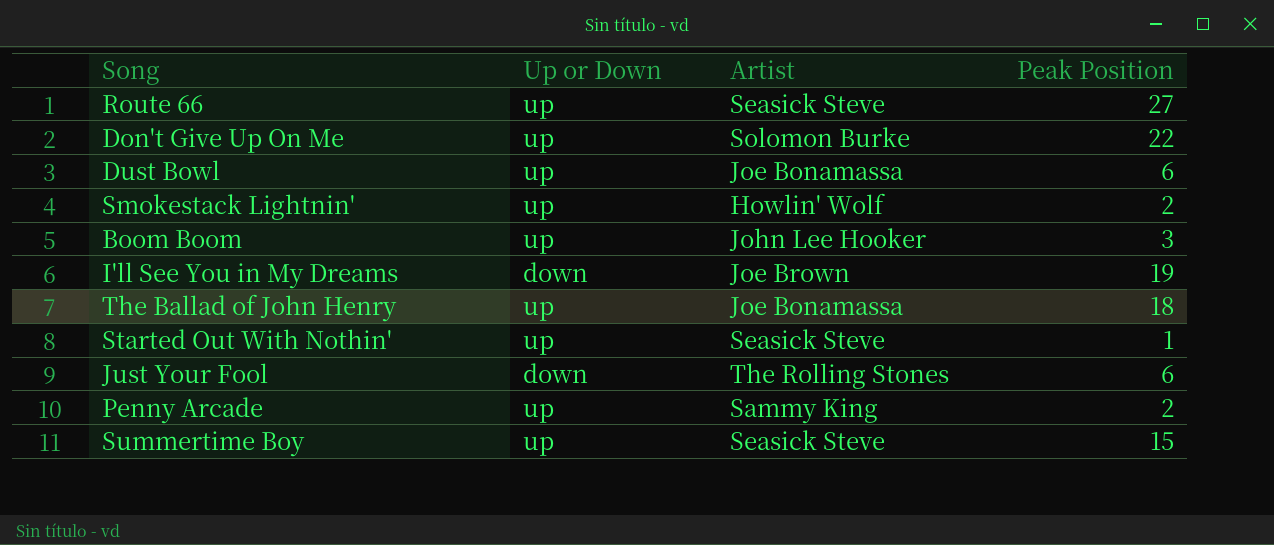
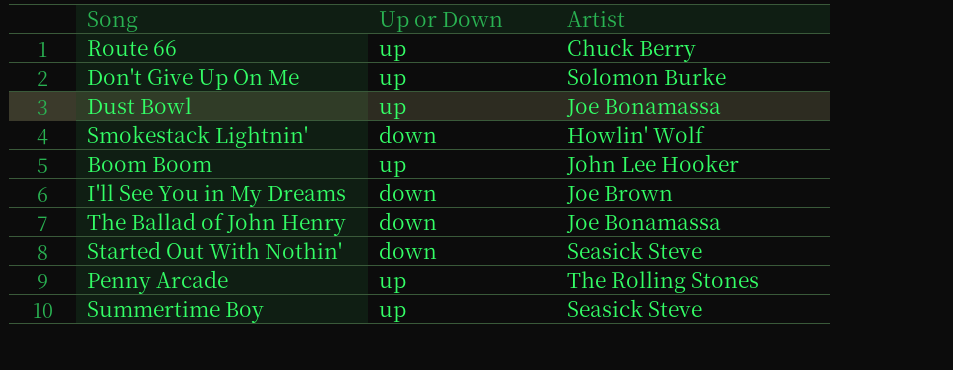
column Peak Position | position: 4 -> none
row Just Your Fool: down | The Rolling Stones | 6 -> none
Route 66 | Artist: Seasick Steve -> Chuck Berry
Smokestack Lightnin' | Up or Down: up -> down
The Ballad of John Henry | Up or Down: up -> down
Started Out With Nothin' | Up or Down: up -> down
Penny Arcade | Artist: Sammy King -> The Rolling Stones

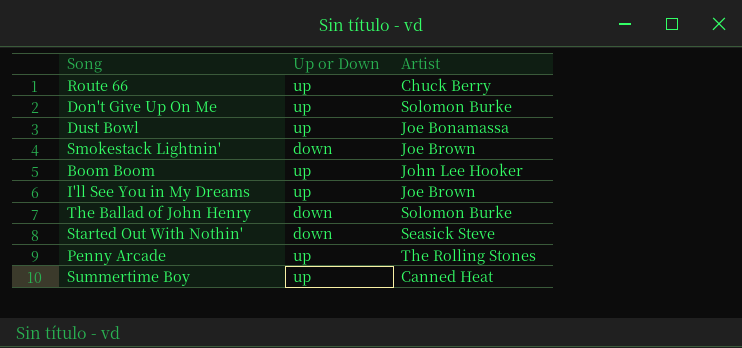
Smokestack Lightnin' | Artist: Howlin' Wolf -> Joe Brown
I'll See You in My Dreams | Up or Down: down -> up
The Ballad of John Henry | Artist: Joe Bonamassa -> Solomon Burke
Summertime Boy | Artist: Seasick Steve -> Canned Heat

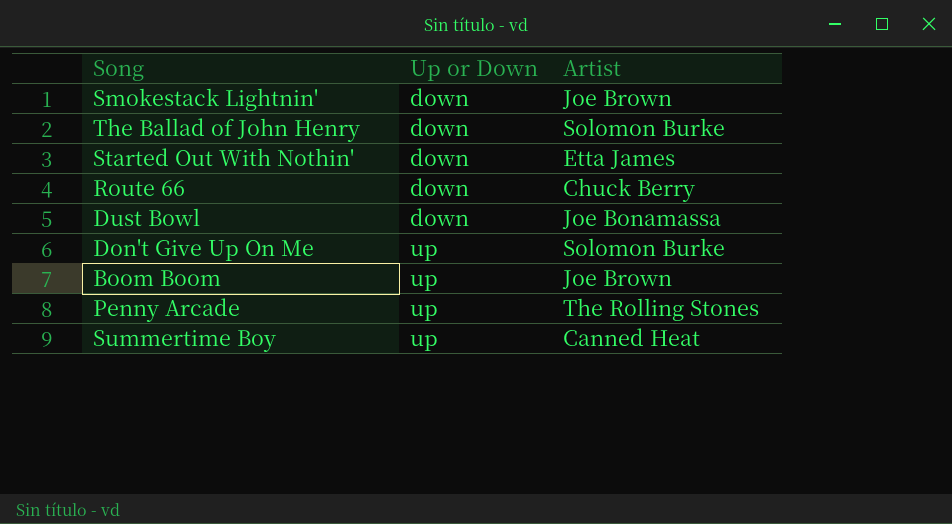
row order: none -> Up or Down ascending
row I'll See You in My Dreams: up | Joe Brown -> none
Started Out With Nothin' | Artist: Seasick Steve -> Etta James
Route 66 | Up or Down: up -> down
Dust Bowl | Up or Down: up -> down
Boom Boom | Artist: John Lee Hooker -> Joe Brown

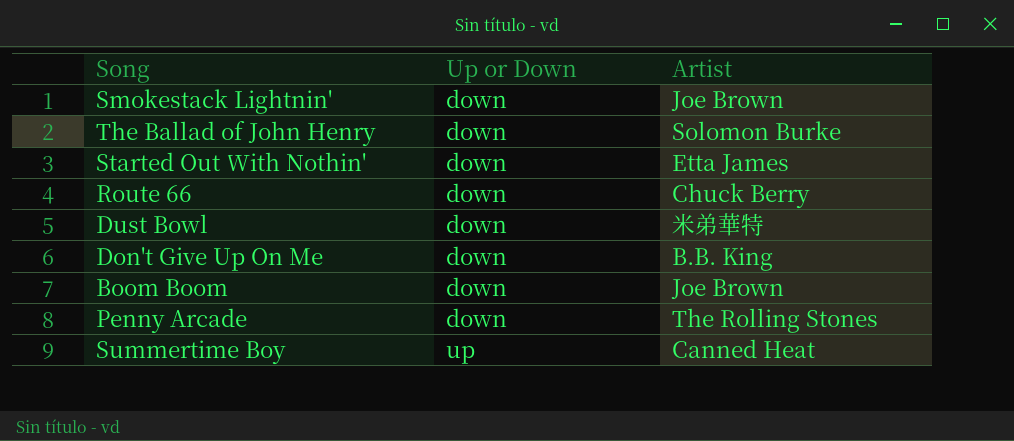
Dust Bowl | Artist: Joe Bonamassa -> 米弟華特
Don't Give Up On Me | Up or Down: up -> down
Don't Give Up On Me | Artist: Solomon Burke -> B.B. King
Boom Boom | Up or Down: up -> down
Penny Arcade | Up or Down: up -> down

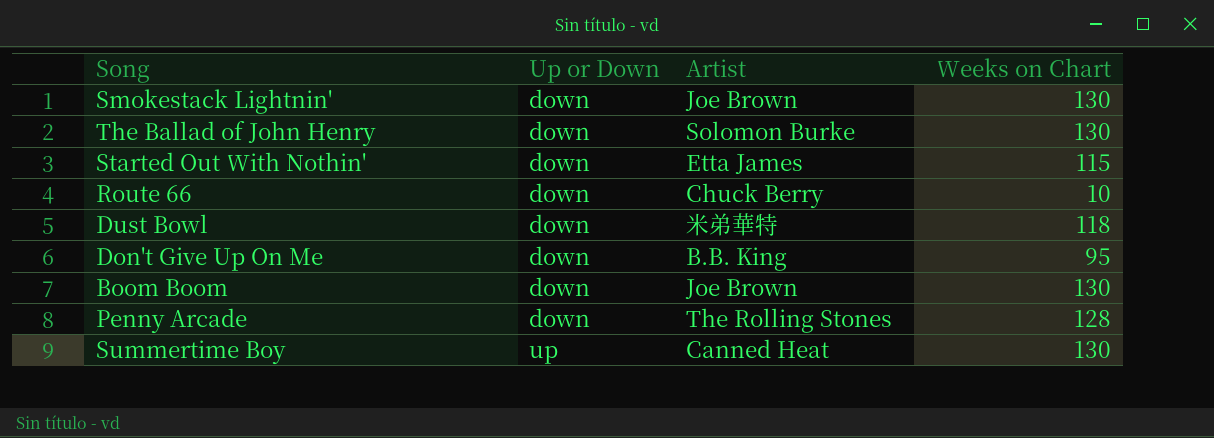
column Weeks on Chart | position: none -> 4

